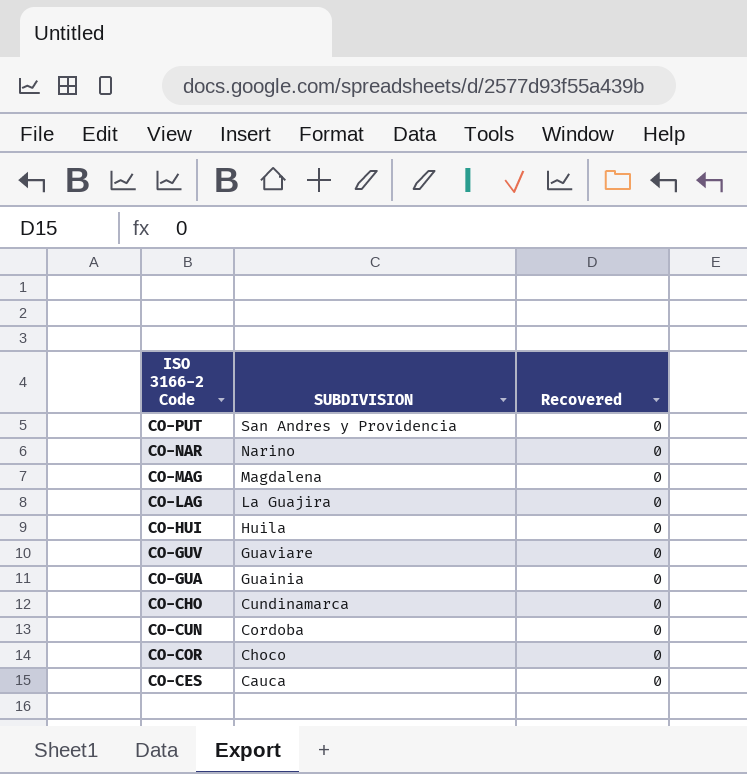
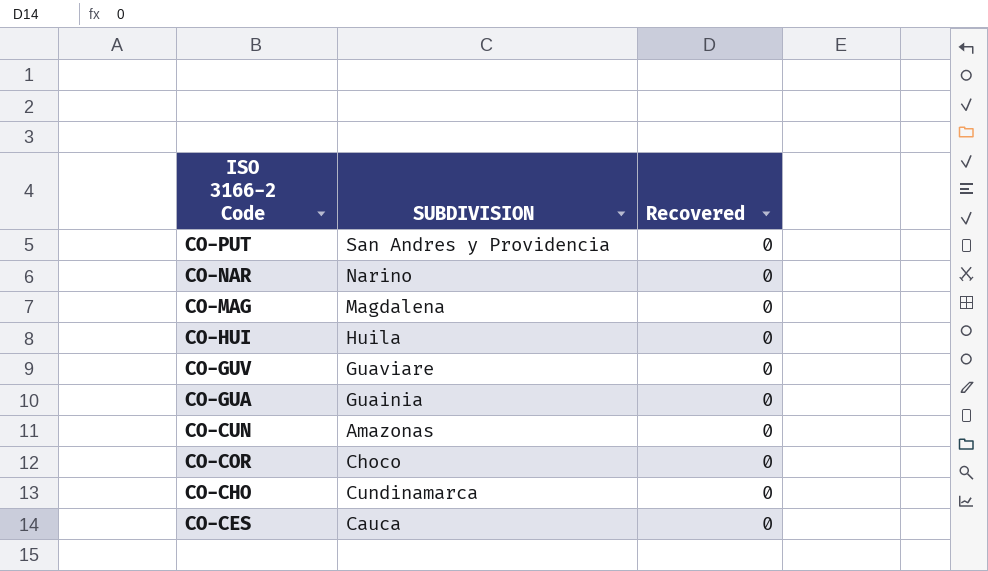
row order: SUBDIVISION descending -> ISO 3166-2 Code descending
row CO-LAG: La Guajira | 0 -> none
CO-CUN | SUBDIVISION: Cordoba -> Amazonas

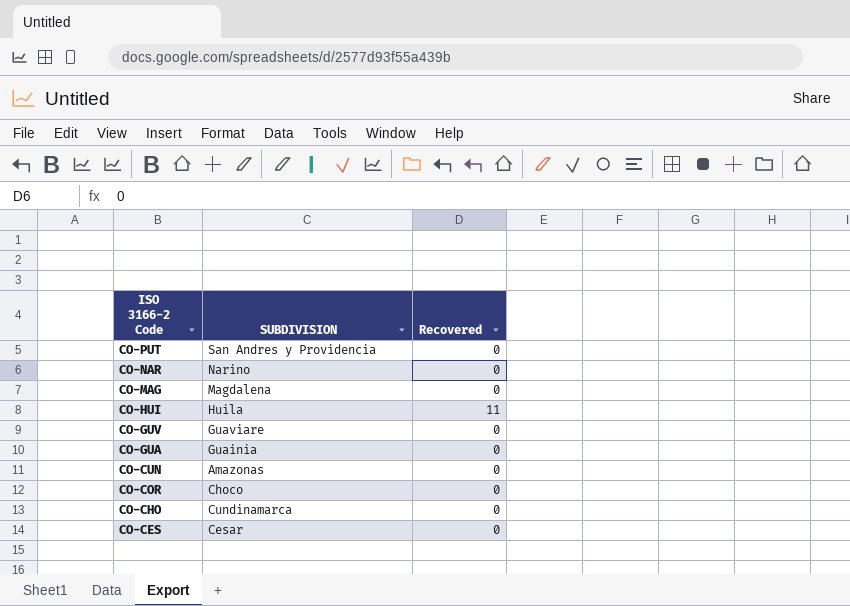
CO-HUI | Recovered: 0 -> 11
CO-CES | SUBDIVISION: Cauca -> Cesar

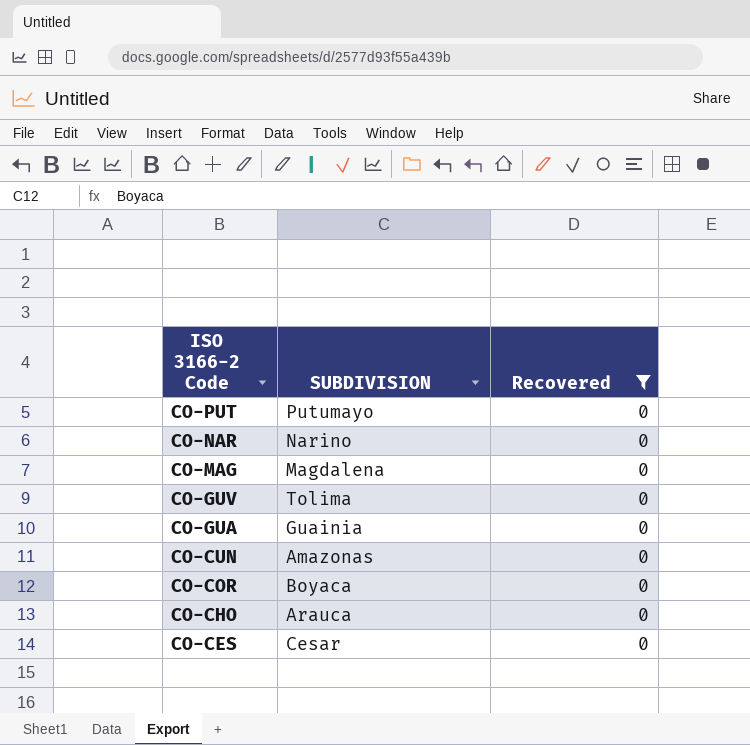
filter: none -> Recovered = 0
CO-PUT | SUBDIVISION: San Andres y Providencia -> Putumayo
CO-GUV | SUBDIVISION: Guaviare -> Tolima
CO-COR | SUBDIVISION: Choco -> Boyaca
CO-CHO | SUBDIVISION: Cundinamarca -> Arauca

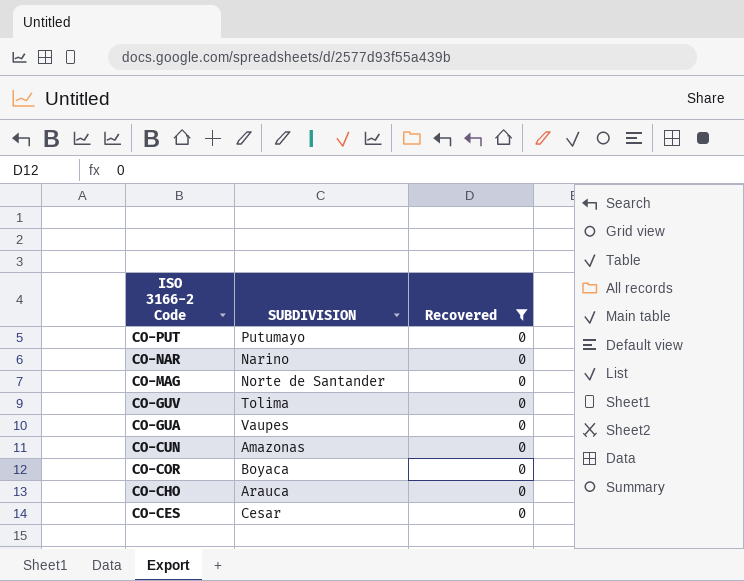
CO-MAG | SUBDIVISION: Magdalena -> Norte de Santander
CO-GUA | SUBDIVISION: Guainia -> Vaupes

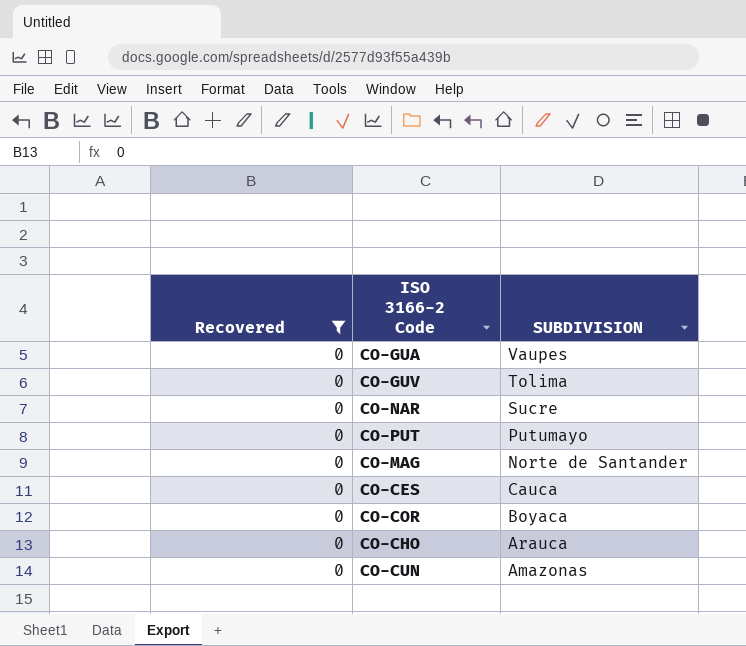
row order: ISO 3166-2 Code descending -> SUBDIVISION descending
column Recovered | position: 3 -> 1
CO-NAR | SUBDIVISION: Narino -> Sucre
CO-CES | SUBDIVISION: Cesar -> Cauca

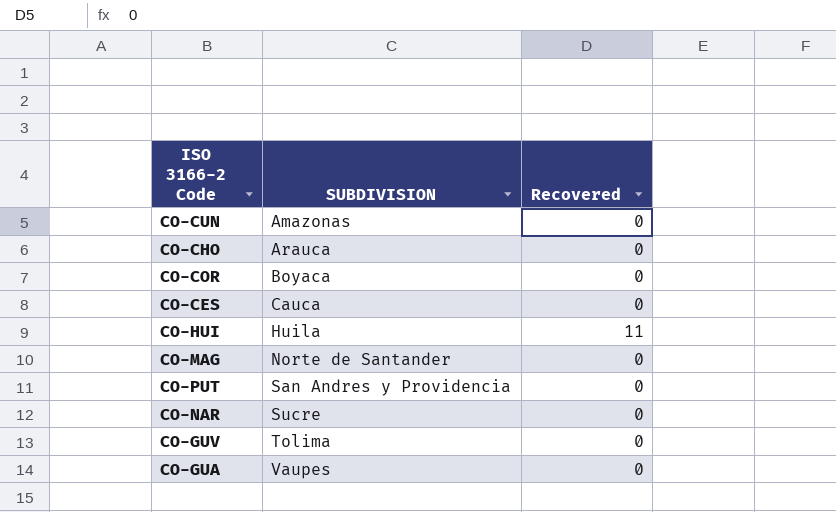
filter: Recovered = 0 -> none
row order: SUBDIVISION descending -> SUBDIVISION ascending
column Recovered | position: 1 -> 3
CO-PUT | SUBDIVISION: Putumayo -> San Andres y Providencia

